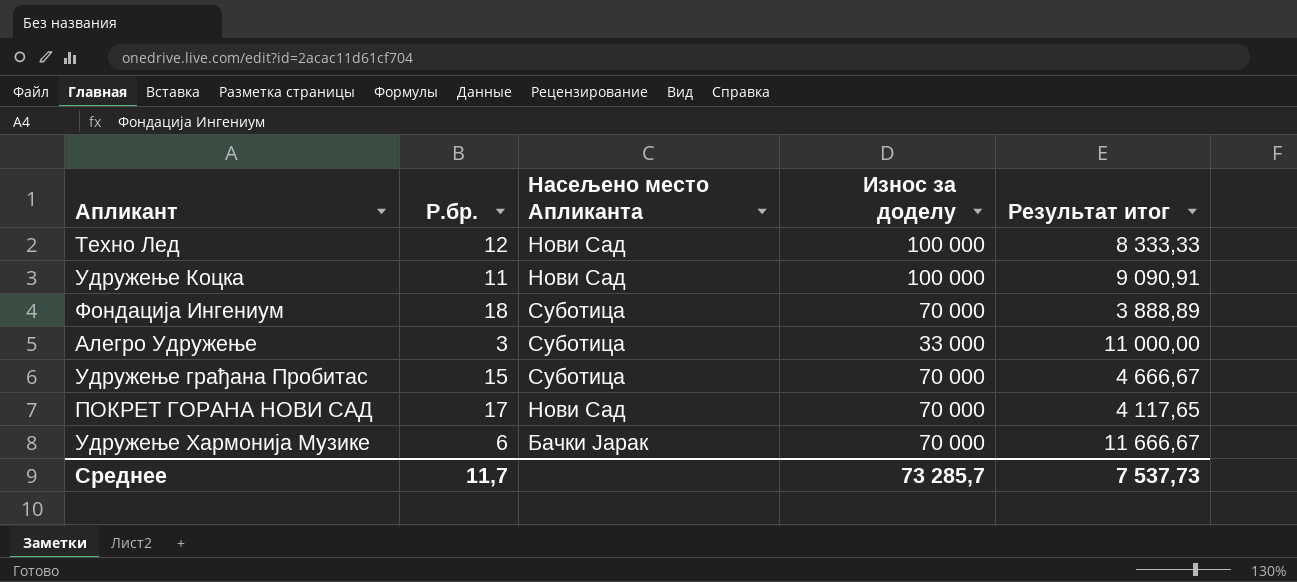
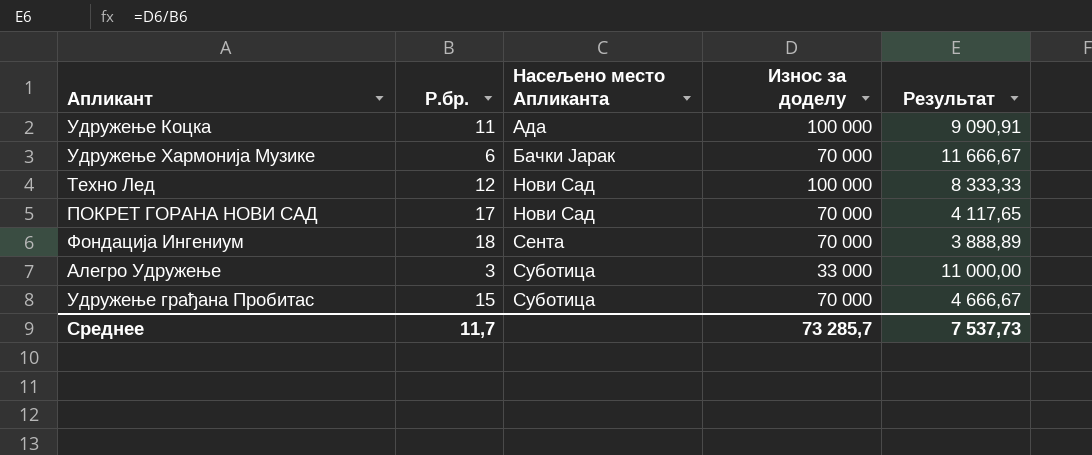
row order: none -> Насељено место Апликанта ascending
column name: Результат итог -> Результат
Удружење Коцка | Насељено место Апликанта: Нови Сад -> Ада
Фондација Ингениум | Насељено место Апликанта: Суботица -> Сента

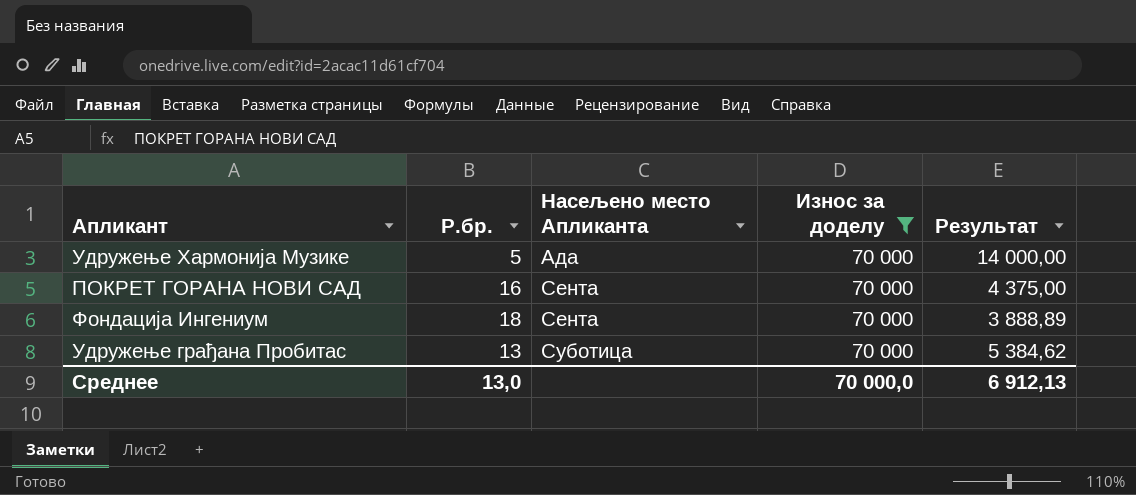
filter: none -> Износ за доделу = 70 000
Удружење Хармонија Музике | Р.бр.: 6 -> 5
Удружење Хармонија Музике | Насељено место Апликанта: Бачки Јарак -> Ада
Удружење Хармонија Музике | Результат: 11 666,67 -> 14 000,00
ПОКРЕТ ГОРАНА НОВИ САД | Р.бр.: 17 -> 16
ПОКРЕТ ГОРАНА НОВИ САД | Насељено место Апликанта: Нови Сад -> Сента
ПОКРЕТ ГОРАНА НОВИ САД | Результат: 4 117,65 -> 4 375,00
Удружење грађана Пробитас | Р.бр.: 15 -> 13
Удружење грађана Пробитас | Результат: 4 666,67 -> 5 384,62
Среднее | Р.бр.: 11,7 -> 13,0
Среднее | Износ за доделу: 73 285,7 -> 70 000,0
Среднее | Результат: 7 537,73 -> 6 912,13

